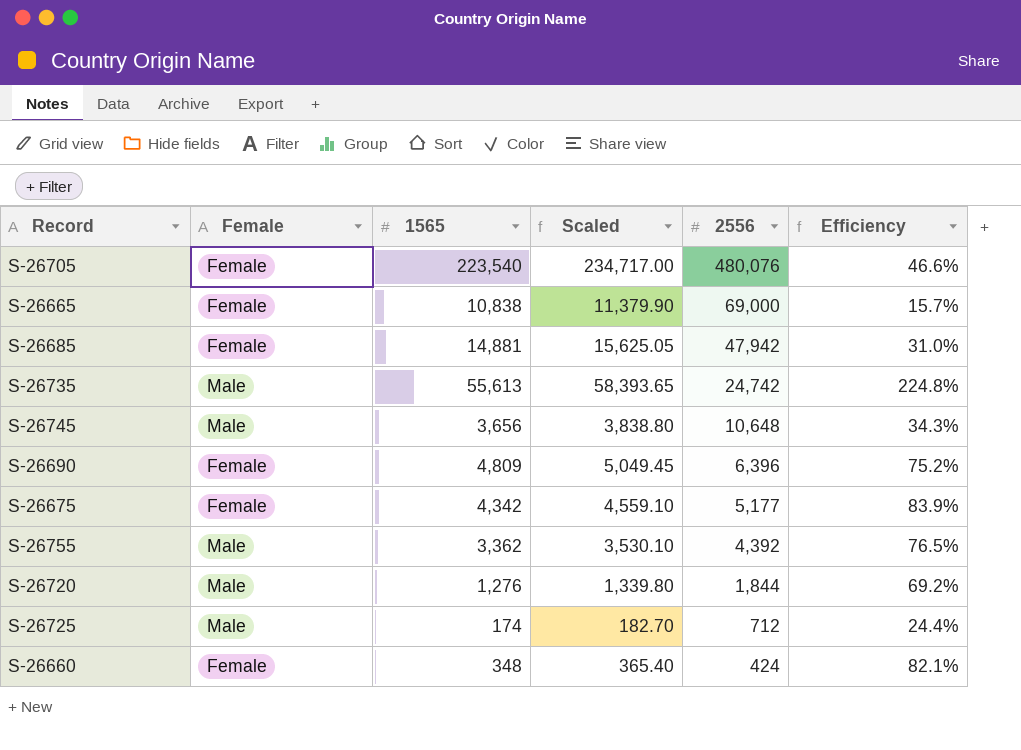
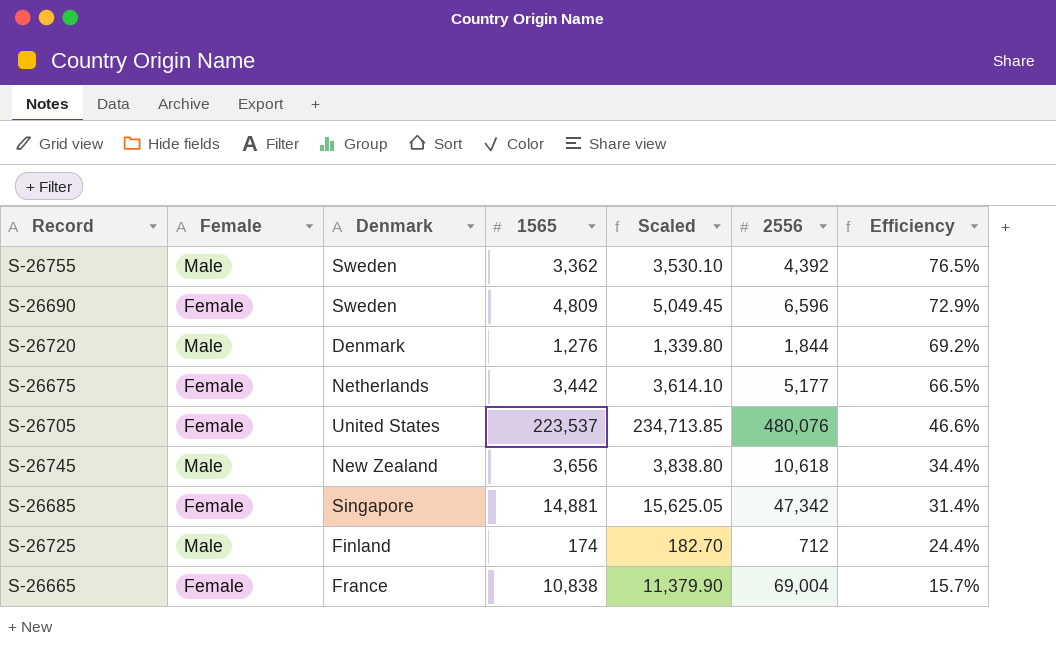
row order: 2556 descending -> Efficiency descending
column Denmark | position: none -> 3
row S-26735: Male | 55,613 | 58,393.65 | 24,742 | 224.8% -> none
row S-26660: Female | 348 | 365.40 | 424 | 82.1% -> none
S-26690 | 2556: 6,396 -> 6,596
S-26690 | Efficiency: 75.2% -> 72.9%
S-26675 | 1565: 4,342 -> 3,442
S-26675 | Scaled: 4,559.10 -> 3,614.10
S-26675 | Efficiency: 83.9% -> 66.5%
S-26705 | 1565: 223,540 -> 223,537
S-26705 | Scaled: 234,717.00 -> 234,713.85
S-26745 | 2556: 10,648 -> 10,618
S-26745 | Efficiency: 34.3% -> 34.4%
S-26685 | 2556: 47,942 -> 47,342
S-26685 | Efficiency: 31.0% -> 31.4%
S-26665 | 2556: 69,000 -> 69,004

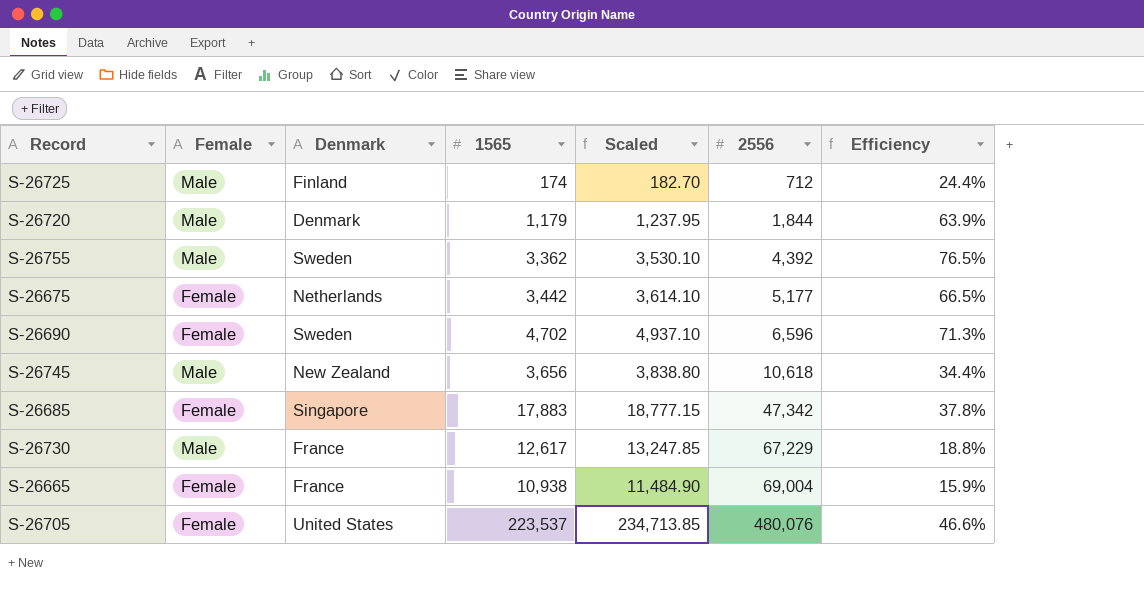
row order: Efficiency descending -> 2556 ascending
S-26720 | 1565: 1,276 -> 1,179
S-26720 | Scaled: 1,339.80 -> 1,237.95
S-26720 | Efficiency: 69.2% -> 63.9%
S-26690 | 1565: 4,809 -> 4,702
S-26690 | Scaled: 5,049.45 -> 4,937.10
S-26690 | Efficiency: 72.9% -> 71.3%
S-26685 | 1565: 14,881 -> 17,883
S-26685 | Scaled: 15,625.05 -> 18,777.15
S-26685 | Efficiency: 31.4% -> 37.8%
row S-26730: none -> Male | France | 12,617 | 13,247.85 | 67,229 | 18.8%
S-26665 | 1565: 10,838 -> 10,938
S-26665 | Scaled: 11,379.90 -> 11,484.90
S-26665 | Efficiency: 15.7% -> 15.9%

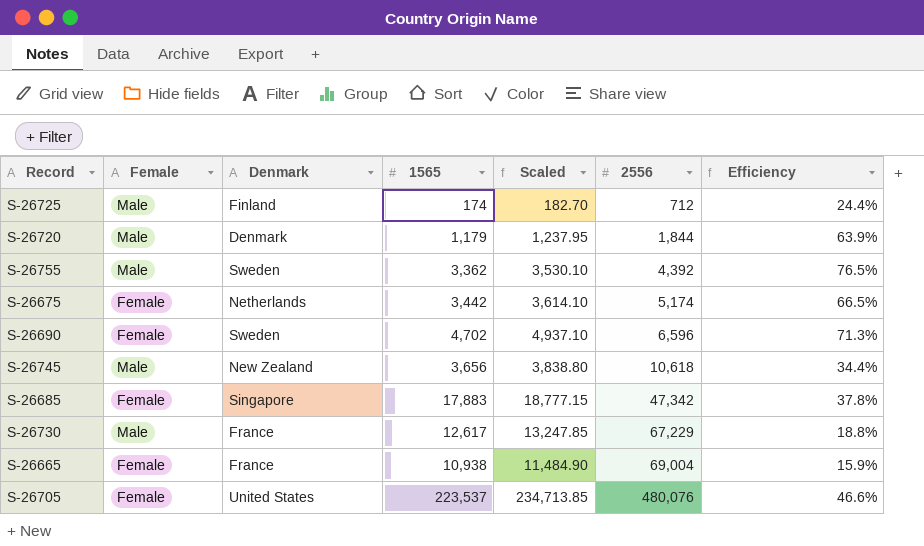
S-26675 | 2556: 5,177 -> 5,174

